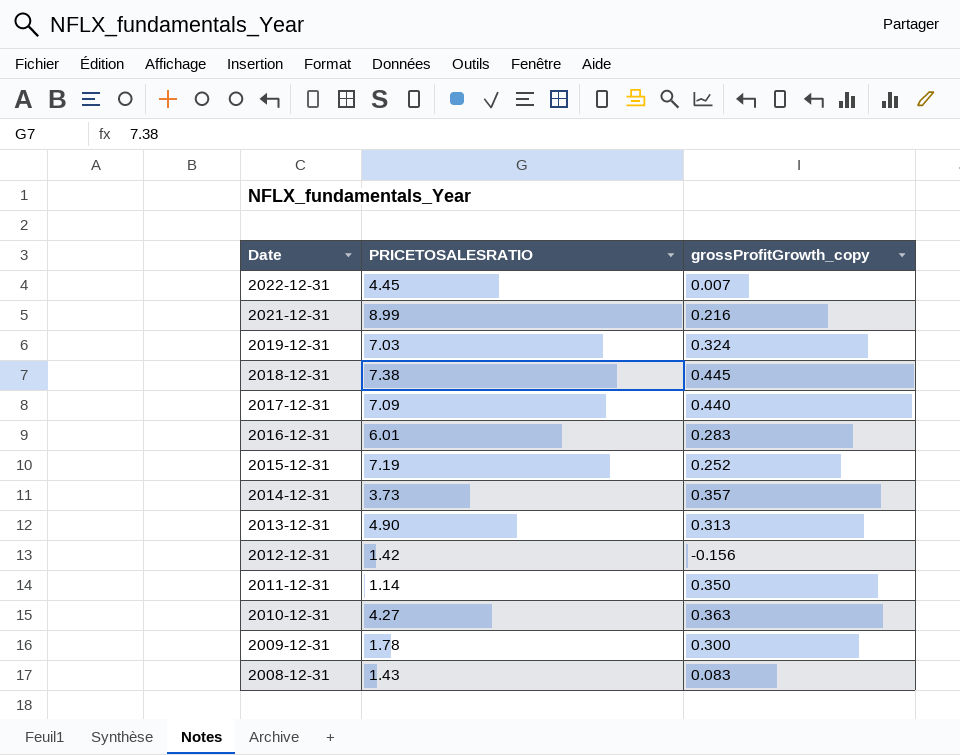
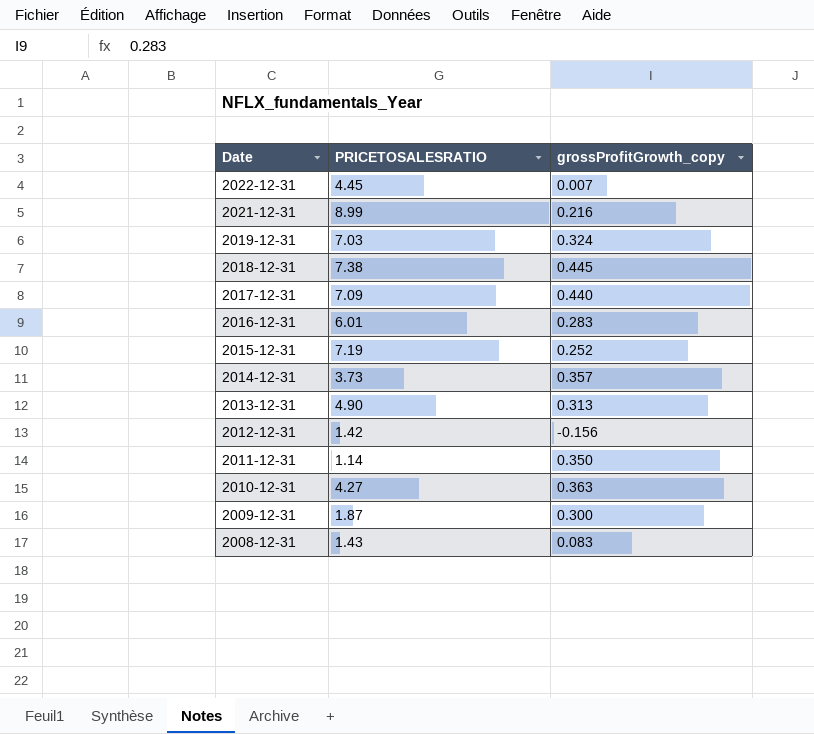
2009-12-31 | PRICETOSALESRATIO: 1.78 -> 1.87

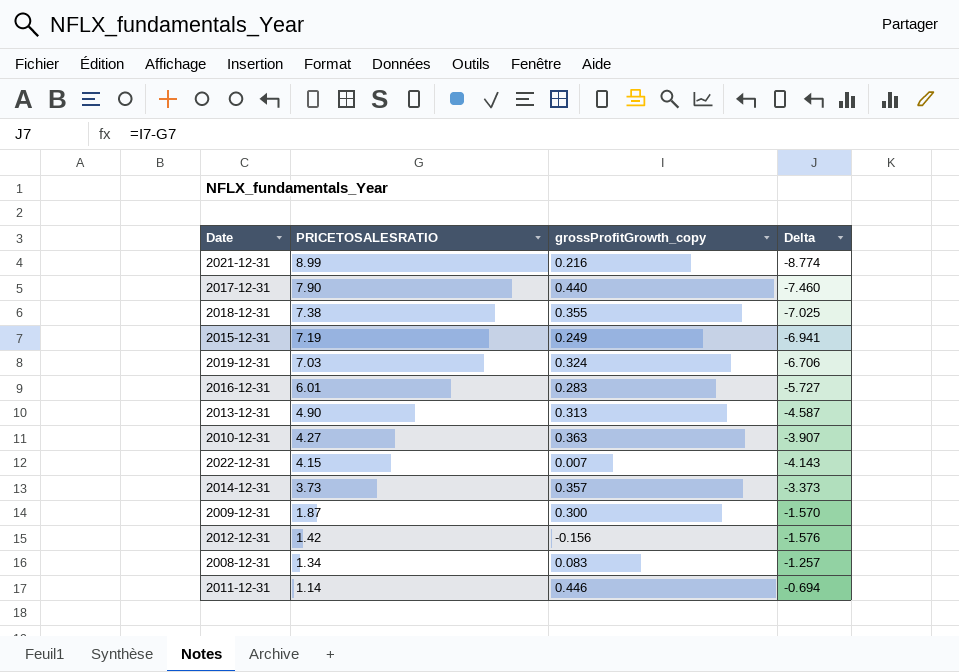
row order: Date descending -> PRICETOSALESRATIO descending
column Delta | formula: none -> [grossProfitGrowth_copy] - [PRICETOSALESRATIO]
2017-12-31 | PRICETOSALESRATIO: 7.09 -> 7.90
2018-12-31 | grossProfitGrowth_copy: 0.445 -> 0.355
2015-12-31 | grossProfitGrowth_copy: 0.252 -> 0.249
2022-12-31 | PRICETOSALESRATIO: 4.45 -> 4.15
2008-12-31 | PRICETOSALESRATIO: 1.43 -> 1.34
2011-12-31 | grossProfitGrowth_copy: 0.350 -> 0.446

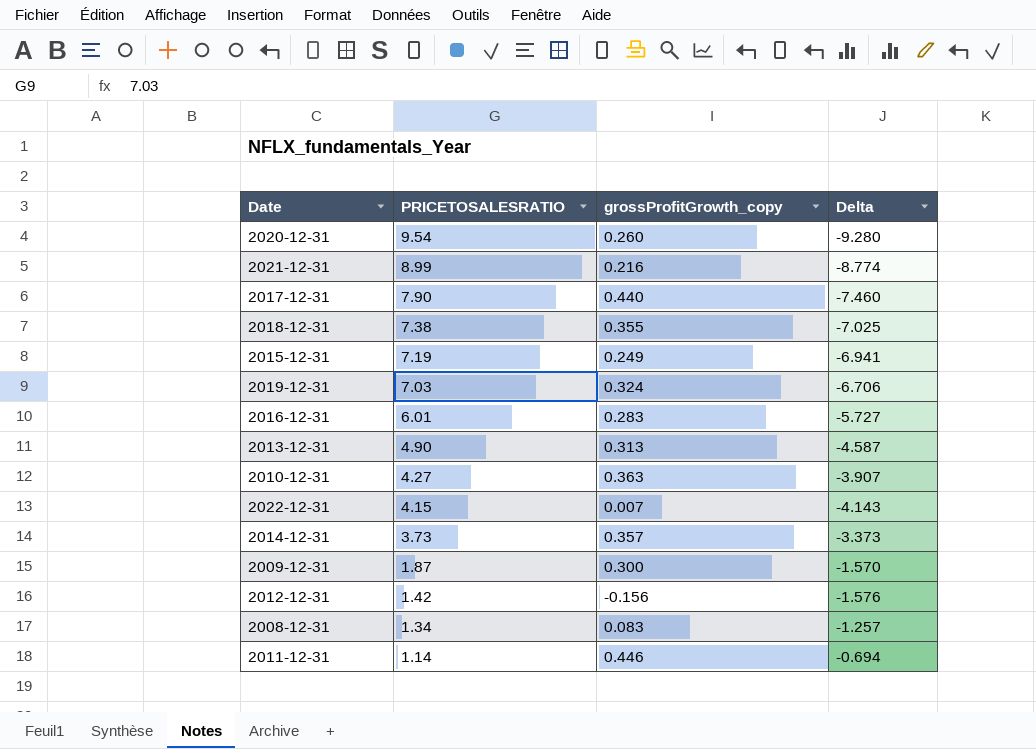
row 2020-12-31: none -> 9.54 | 0.260 | -9.280

